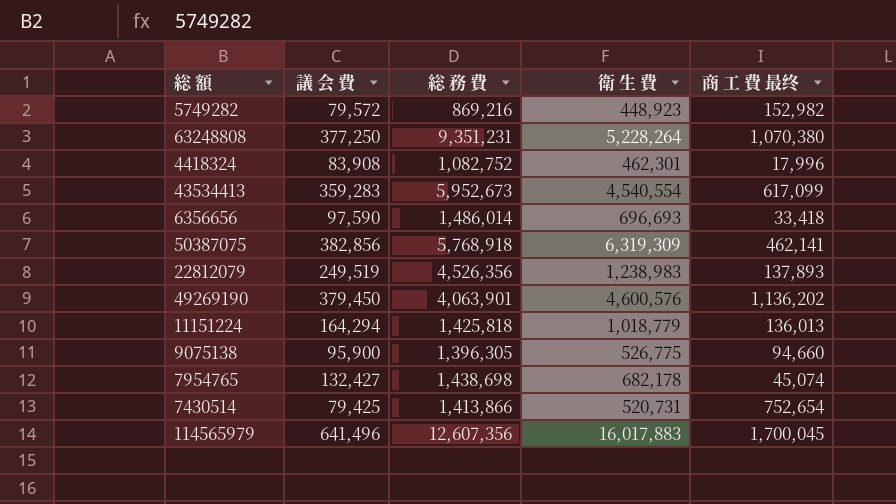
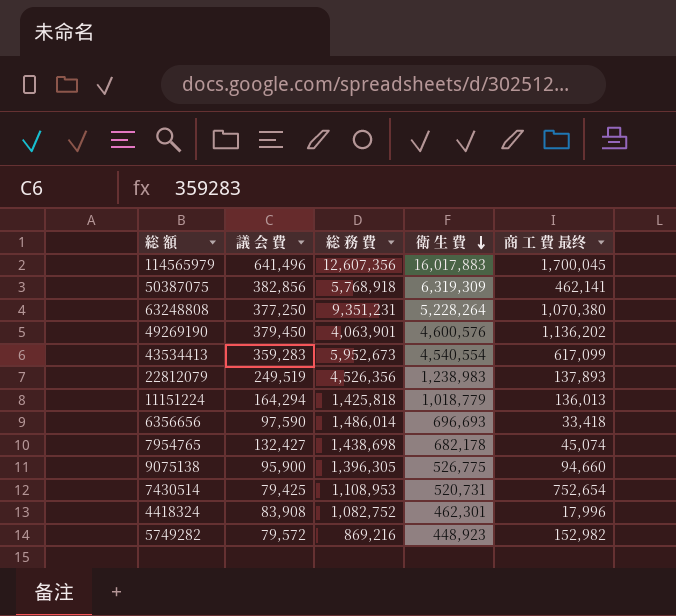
row order: none -> 衛 生 費 descending
7430514 | 総 務 費: 1,413,866 -> 1,108,953

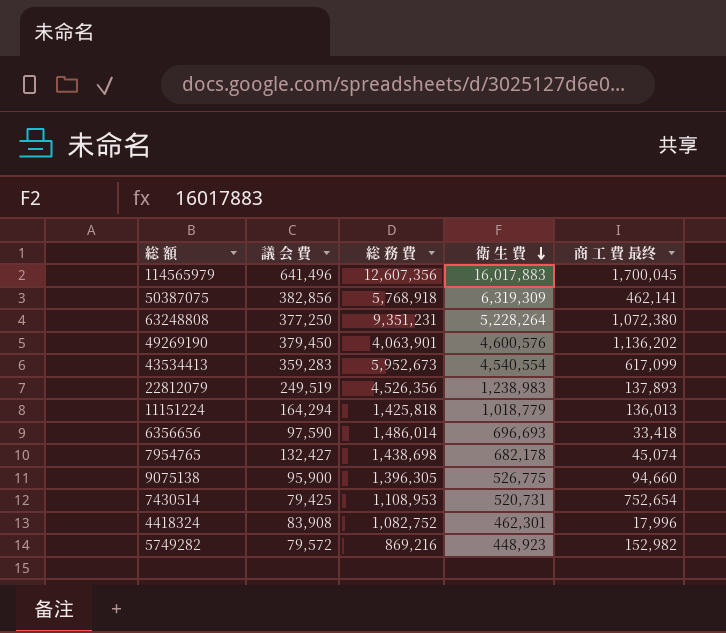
63248808 | 商 工 費 最终: 1,070,380 -> 1,072,380

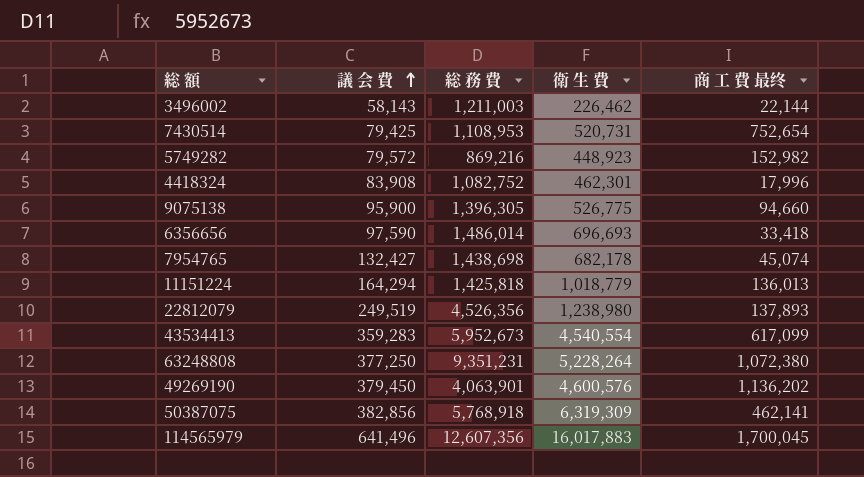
row order: 衛 生 費 descending -> 議 会 費 ascending
row 3496002: none -> 58,143 | 1,211,003 | 226,462 | 22,144
22812079 | 衛 生 費: 1,238,983 -> 1,238,980

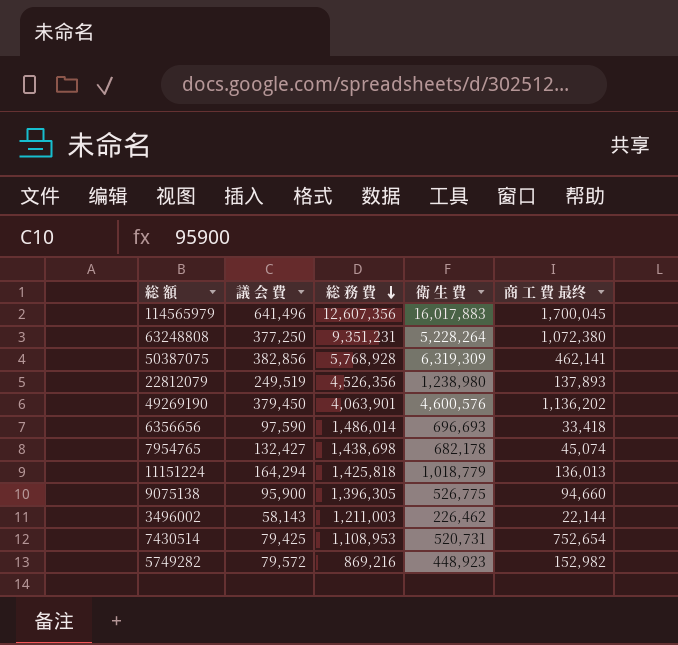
row order: 議 会 費 ascending -> 総 務 費 descending
row 4418324: 83,908 | 1,082,752 | 462,301 | 17,996 -> none
row 43534413: 359,283 | 5,952,673 | 4,540,554 | 617,099 -> none
50387075 | 総 務 費: 5,768,918 -> 5,768,928

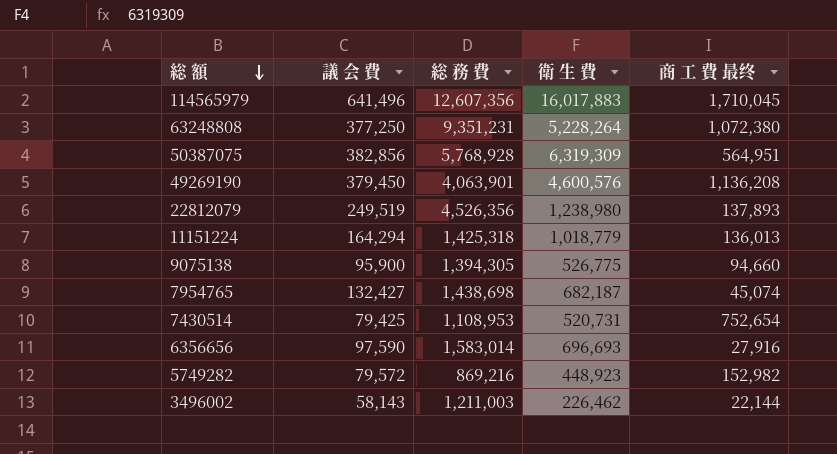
row order: 総 務 費 descending -> 総 額 descending
114565979 | 商 工 費 最终: 1,700,045 -> 1,710,045
50387075 | 商 工 費 最终: 462,141 -> 564,951
49269190 | 商 工 費 最终: 1,136,202 -> 1,136,208
11151224 | 総 務 費: 1,425,818 -> 1,425,318
9075138 | 総 務 費: 1,396,305 -> 1,394,305
7954765 | 衛 生 費: 682,178 -> 682,187
6356656 | 総 務 費: 1,486,014 -> 1,583,014
6356656 | 商 工 費 最终: 33,418 -> 27,916

